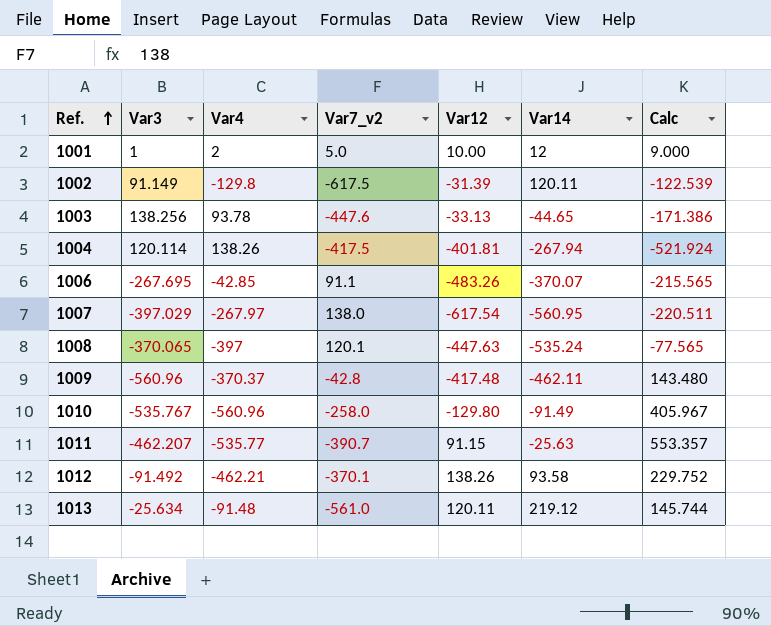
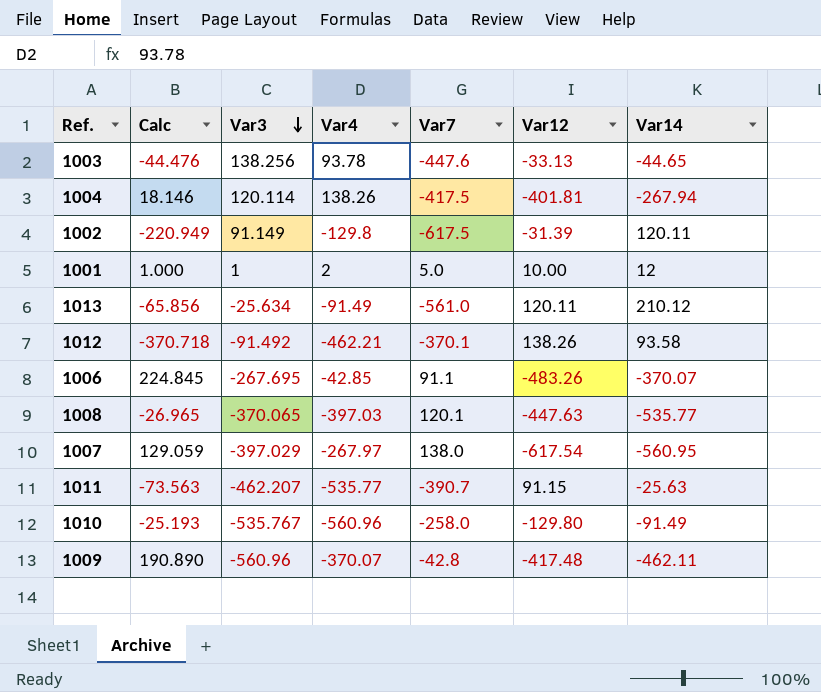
row order: Ref. ascending -> Var3 descending
column Calc | formula: [Var12] - [Var3] -> [Var4] - [Var3]
column Calc | position: 7 -> 2
column name: Var7_v2 -> Var7
1013 | Var4: -91.48 -> -91.49
1013 | Var14: 219.12 -> 210.12
1008 | Var4: -397 -> -397.03
1008 | Var14: -535.24 -> -535.77
1009 | Var4: -370.37 -> -370.07

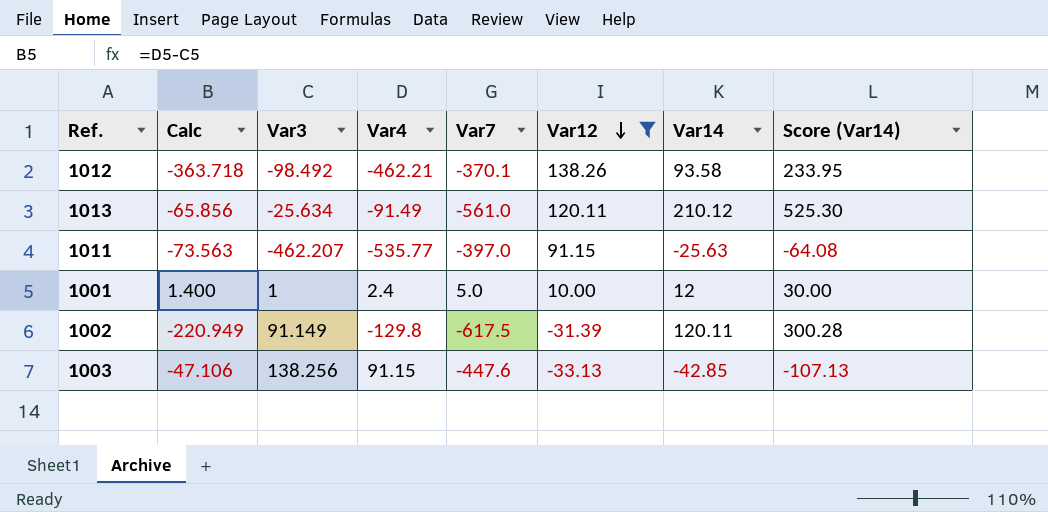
filter: none -> Var12 >= -33.13
row order: Var3 descending -> Var12 descending
column Score (Var14) | formula: none -> [Var14] * 2.5
1012 | Calc: -370.718 -> -363.718
1012 | Var3: -91.492 -> -98.492
1011 | Var7: -390.7 -> -397.0
1001 | Calc: 1.000 -> 1.400
1001 | Var4: 2 -> 2.4
1003 | Calc: -44.476 -> -47.106
1003 | Var4: 93.78 -> 91.15
1003 | Var14: -44.65 -> -42.85

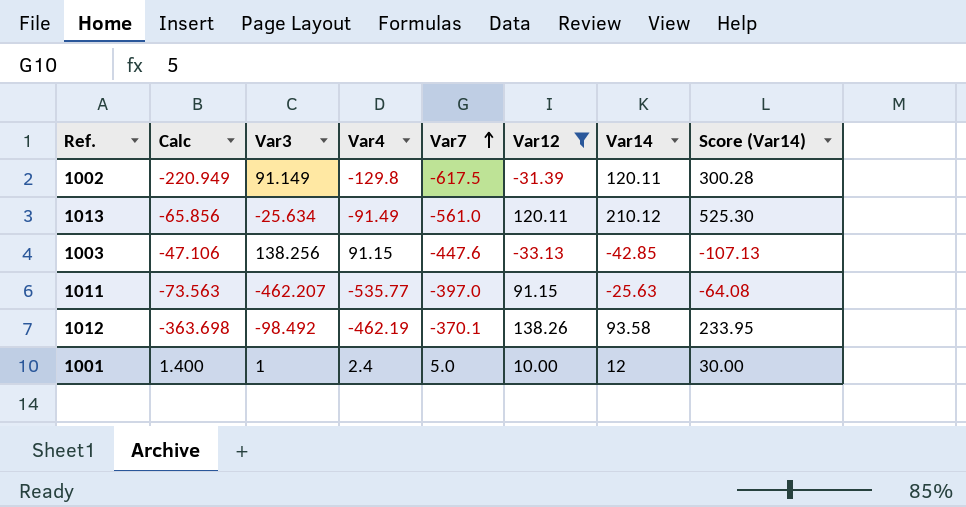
row order: Var12 descending -> Var7 ascending
1012 | Calc: -363.718 -> -363.698
1012 | Var4: -462.21 -> -462.19

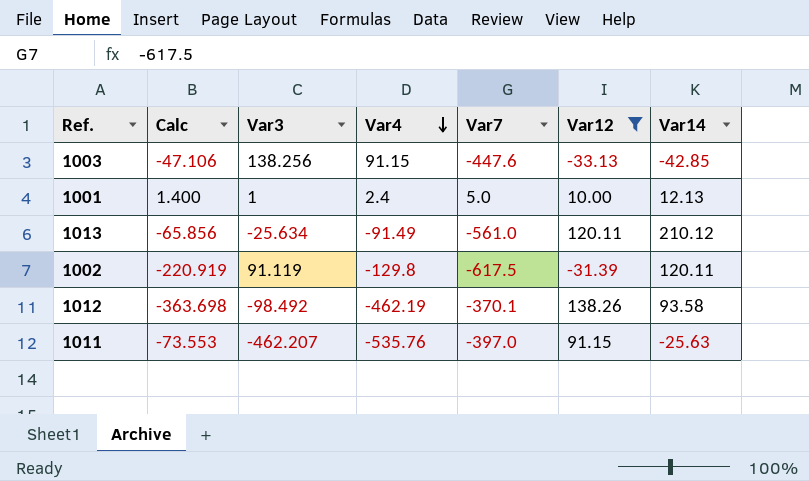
row order: Var7 ascending -> Var4 descending
column Score (Var14) | formula: [Var14] * 2.5 -> none
1001 | Var14: 12 -> 12.13
1002 | Calc: -220.949 -> -220.919
1002 | Var3: 91.149 -> 91.119
1011 | Calc: -73.563 -> -73.553
1011 | Var4: -535.77 -> -535.76

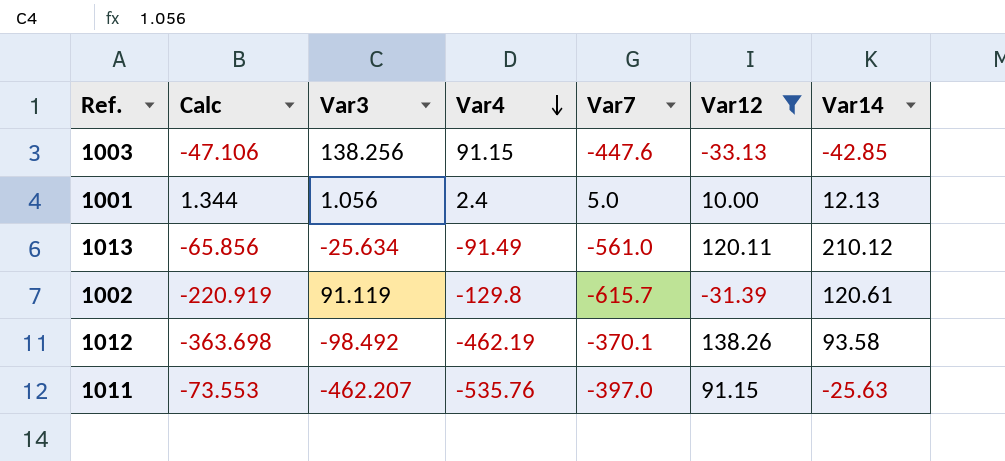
1001 | Calc: 1.400 -> 1.344
1001 | Var3: 1 -> 1.056
1002 | Var7: -617.5 -> -615.7
1002 | Var14: 120.11 -> 120.61

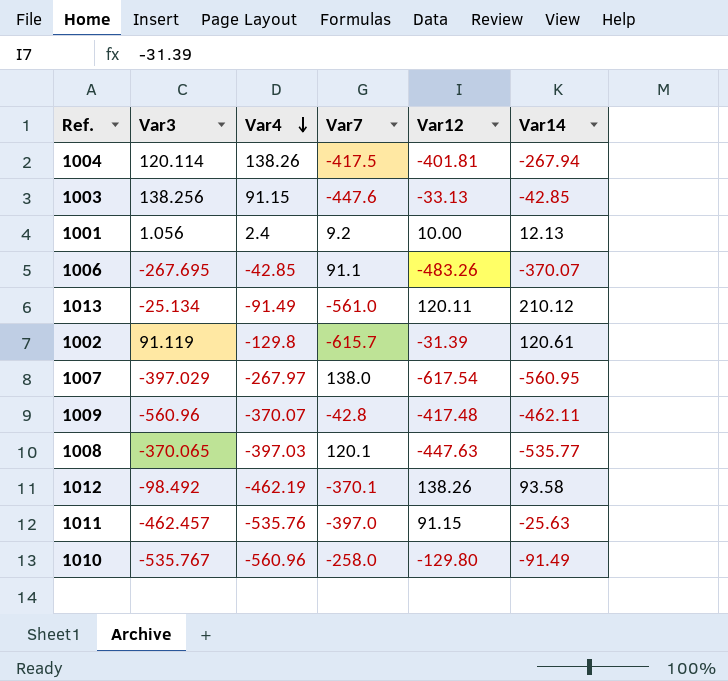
filter: Var12 >= -33.13 -> none
column Calc | formula: [Var4] - [Var3] -> none
1001 | Var7: 5.0 -> 9.2
1013 | Var3: -25.634 -> -25.134
1011 | Var3: -462.207 -> -462.457

